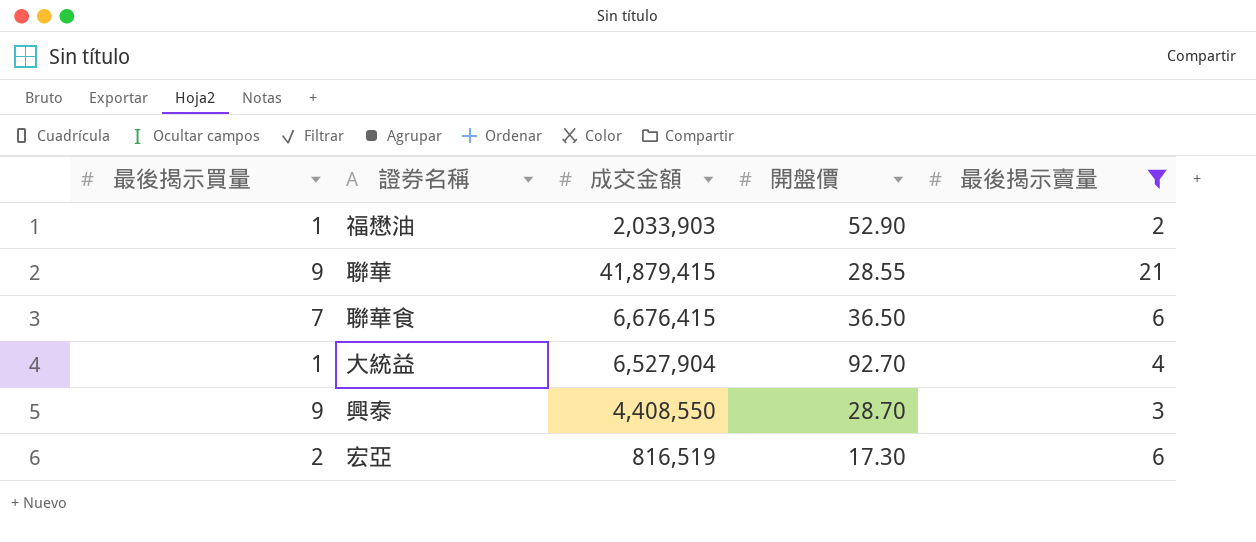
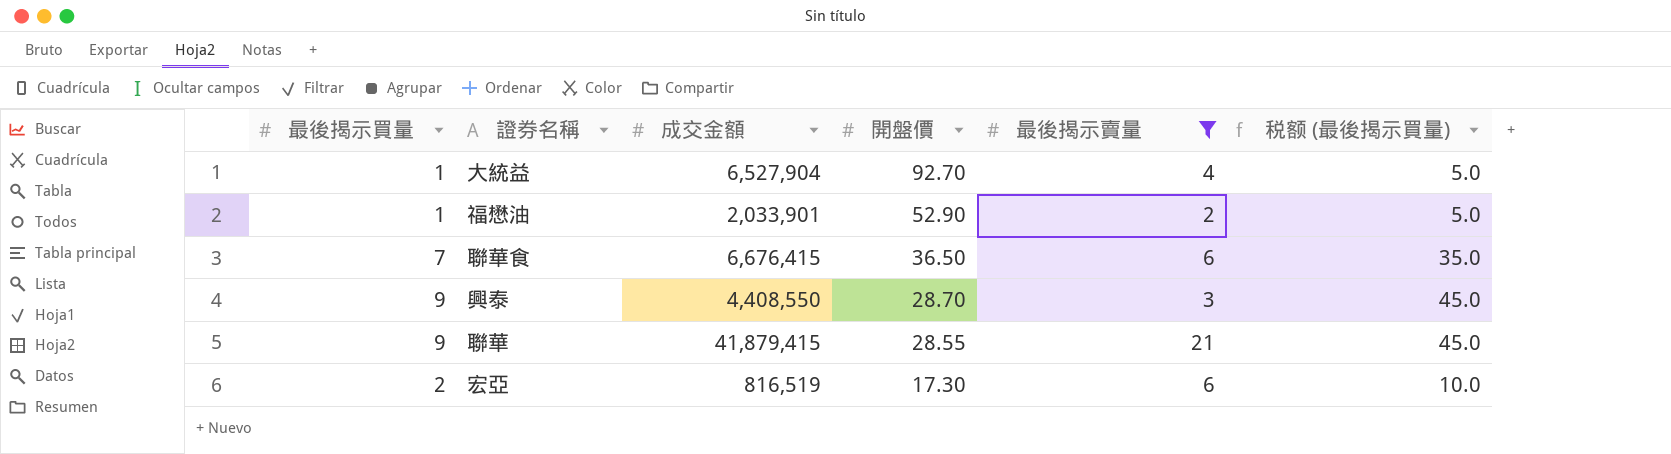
row order: none -> 開盤價 descending
column 税额 (最後揭示買量) | formula: none -> [最後揭示買量] * 5
福懋油 | 成交金額: 2,033,903 -> 2,033,901

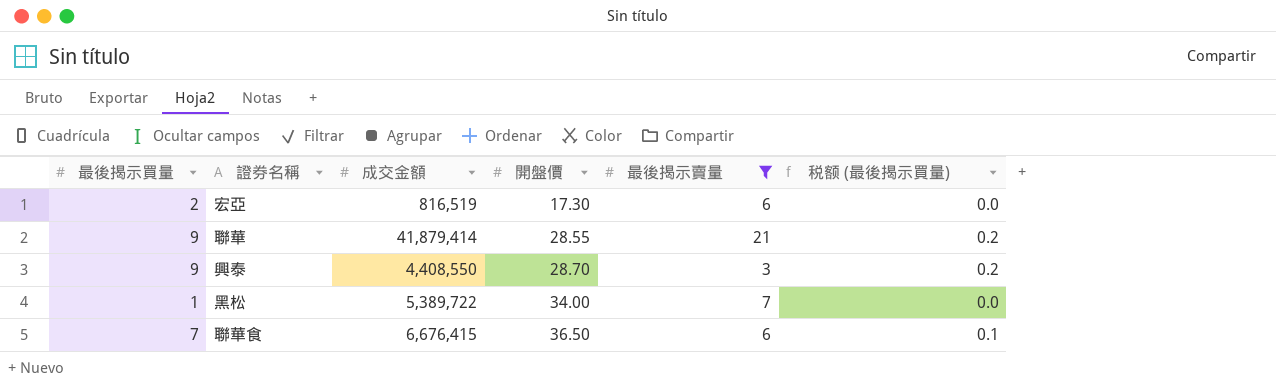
row order: 開盤價 descending -> 開盤價 ascending
column 税额 (最後揭示買量) | formula: [最後揭示買量] * 5 -> [最後揭示買量] * 0.02
row 大統益: 1 | 6,527,904 | 92.70 | 4 | 5.0 -> none
row 福懋油: 1 | 2,033,901 | 52.90 | 2 | 5.0 -> none
聯華 | 成交金額: 41,879,415 -> 41,879,414
row 黑松: none -> 1 | 5,389,722 | 34.00 | 7 | 0.0

